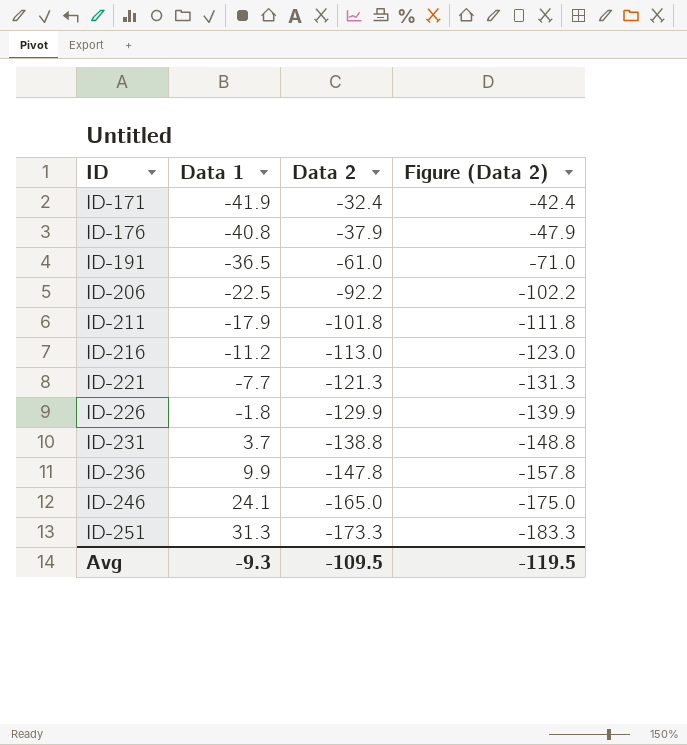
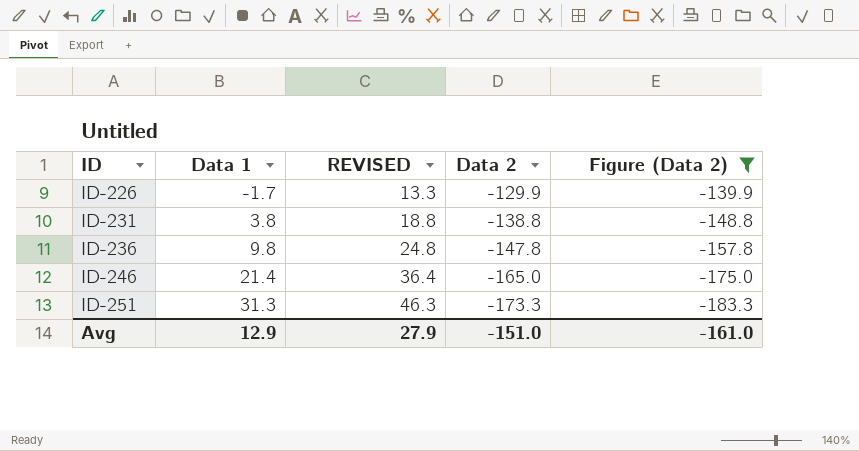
filter: none -> Figure (Data 2) <= -139.9
column REVISED | formula: none -> [Data 1] + 15
ID-226 | Data 1: -1.8 -> -1.7
ID-231 | Data 1: 3.7 -> 3.8
ID-236 | Data 1: 9.9 -> 9.8
ID-246 | Data 1: 24.1 -> 21.4
Avg | Data 1: -9.3 -> 12.9
Avg | Data 2: -109.5 -> -151.0
Avg | Figure (Data 2): -119.5 -> -161.0

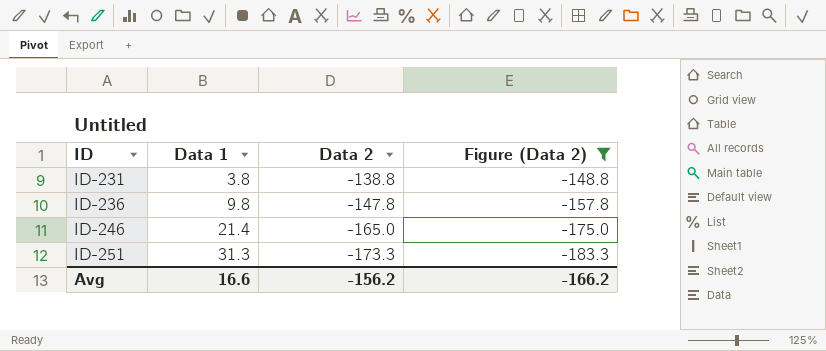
column REVISED | formula: [Data 1] + 15 -> none
row ID-226: -1.7 | 13.3 | -129.9 | -139.9 -> none
Avg | Data 1: 12.9 -> 16.6
Avg | Data 2: -151.0 -> -156.2
Avg | Figure (Data 2): -161.0 -> -166.2

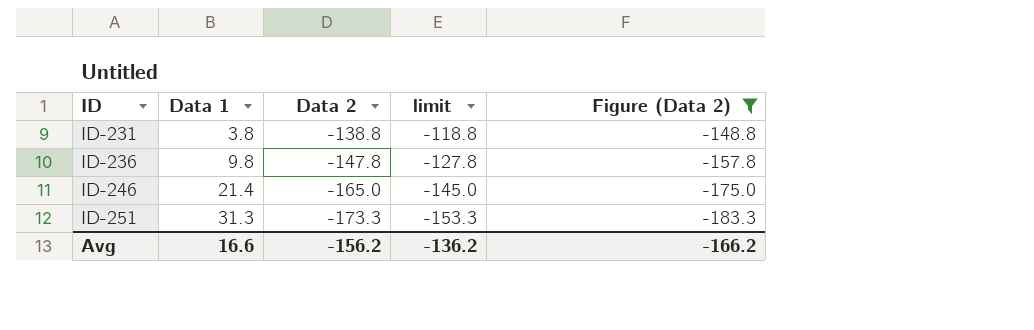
column limit | formula: none -> [Data 2] + 20

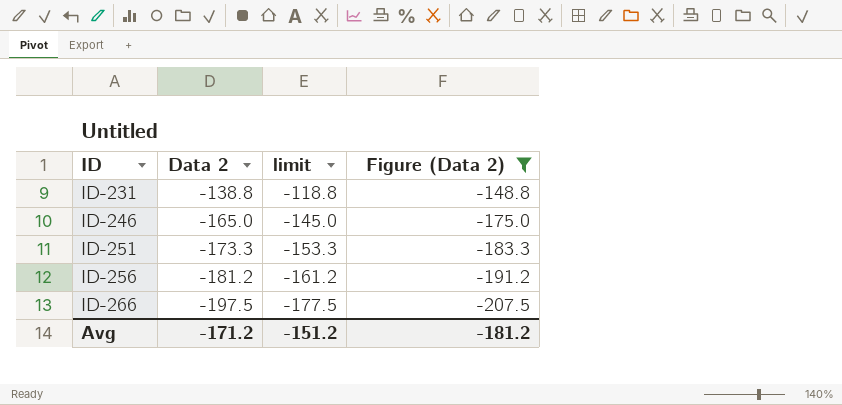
column Data 1 | position: 2 -> none
row ID-236: 9.8 | -147.8 | -127.8 | -157.8 -> none
row ID-256: none -> -181.2 | -161.2 | -191.2
row ID-266: none -> -197.5 | -177.5 | -207.5
Avg | Data 2: -156.2 -> -171.2
Avg | limit: -136.2 -> -151.2
Avg | Figure (Data 2): -166.2 -> -181.2

